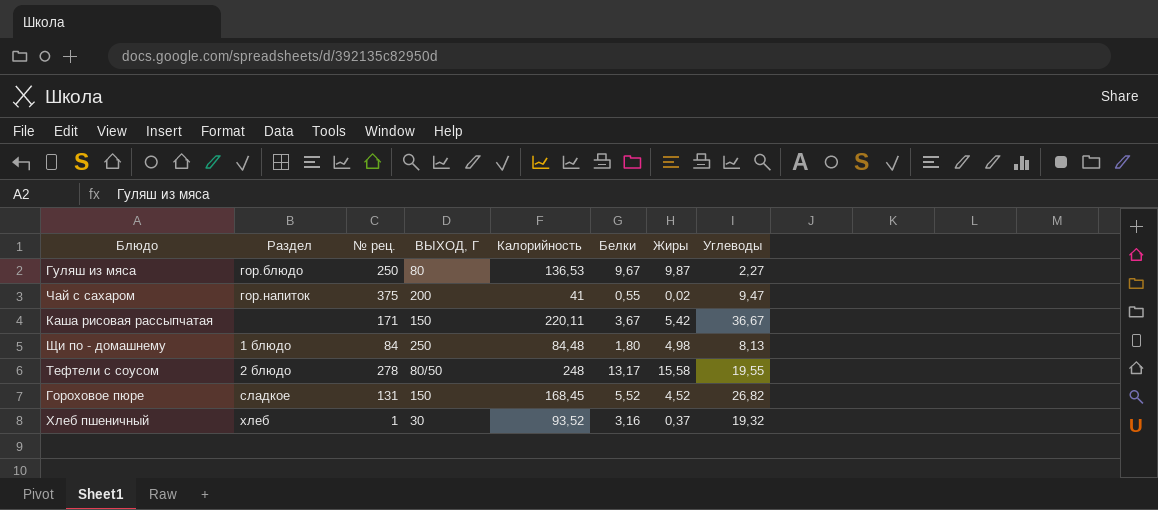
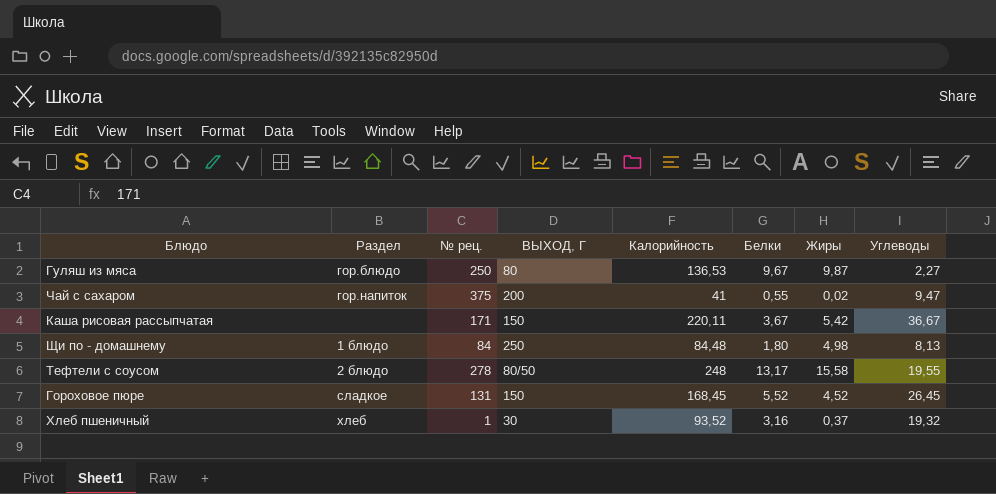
Гороховое пюре | Углеводы: 26,82 -> 26,45

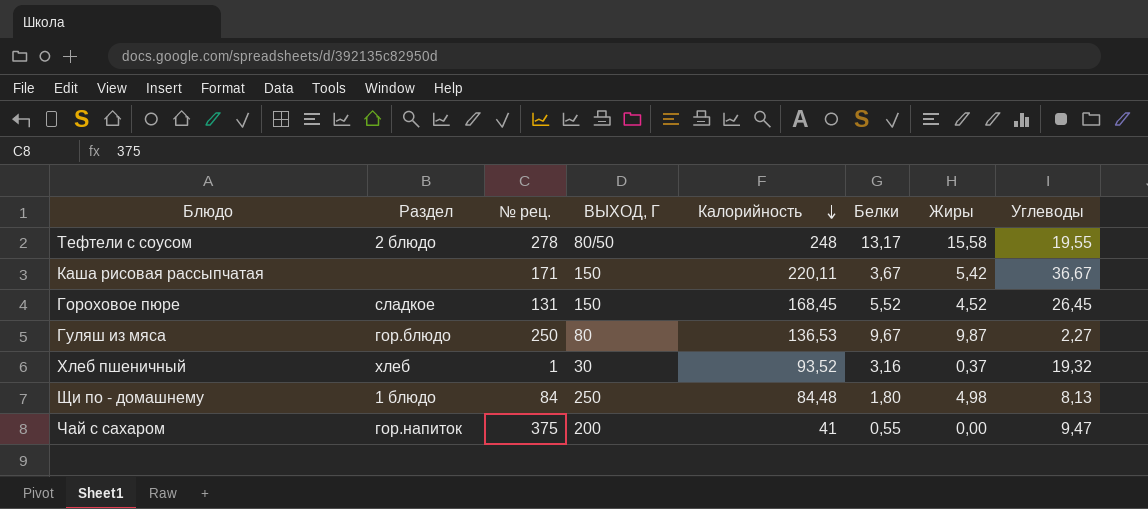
row order: none -> Калорийность descending
Чай с сахаром | Жиры: 0,02 -> 0,00

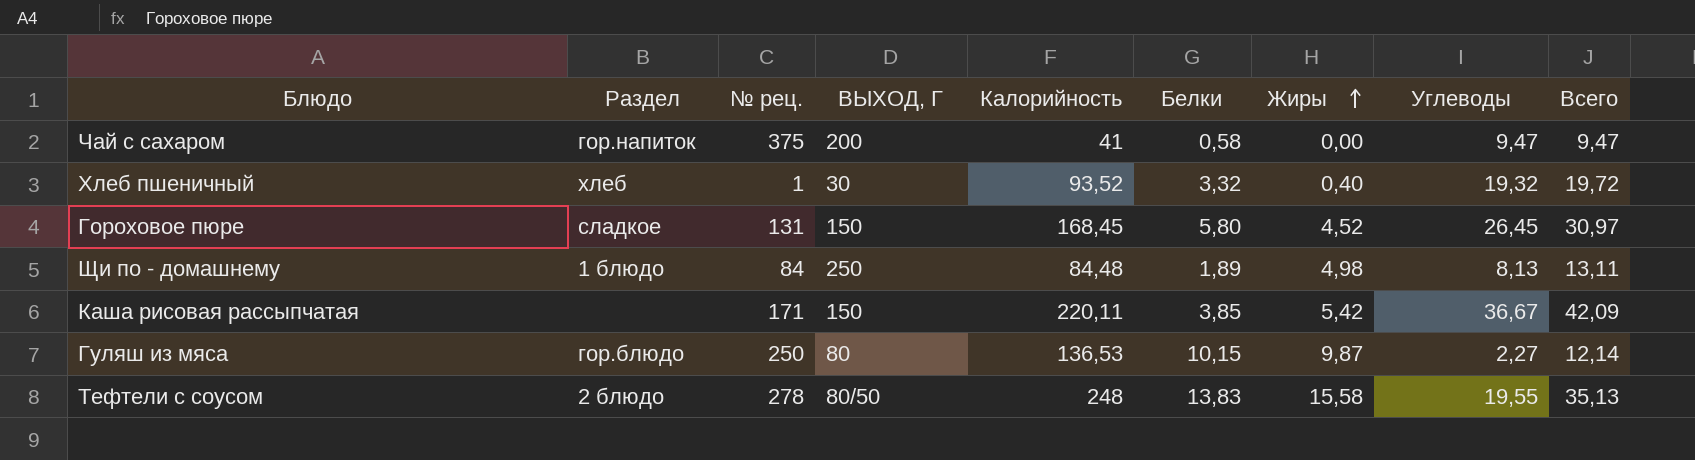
row order: Калорийность descending -> Жиры ascending
column Всего | formula: none -> [Жиры] + [Углеводы]
Чай с сахаром | Белки: 0,55 -> 0,58
Хлеб пшеничный | Белки: 3,16 -> 3,32
Хлеб пшеничный | Жиры: 0,37 -> 0,40
Гороховое пюре | Белки: 5,52 -> 5,80
Щи по - домашнему | Белки: 1,80 -> 1,89
Каша рисовая рассыпчатая | Белки: 3,67 -> 3,85
Гуляш из мяса | Белки: 9,67 -> 10,15
Тефтели с соусом | Белки: 13,17 -> 13,83

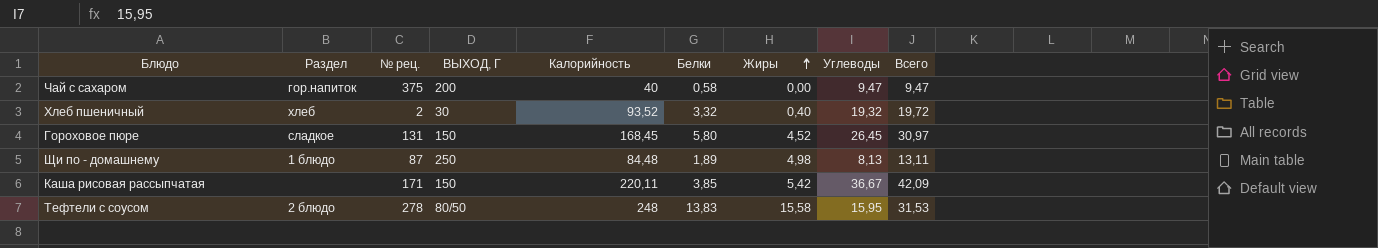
row Гуляш из мяса: гор.блюдо | 250 | 80 | 136,53 | 10,15 | 9,87 | 2,27 | 12,14 -> none
Чай с сахаром | Калорийность: 41 -> 40
Хлеб пшеничный | № рец.: 1 -> 2
Щи по - домашнему | № рец.: 84 -> 87
Тефтели с соусом | Углеводы: 19,55 -> 15,95
Тефтели с соусом | Всего: 35,13 -> 31,53

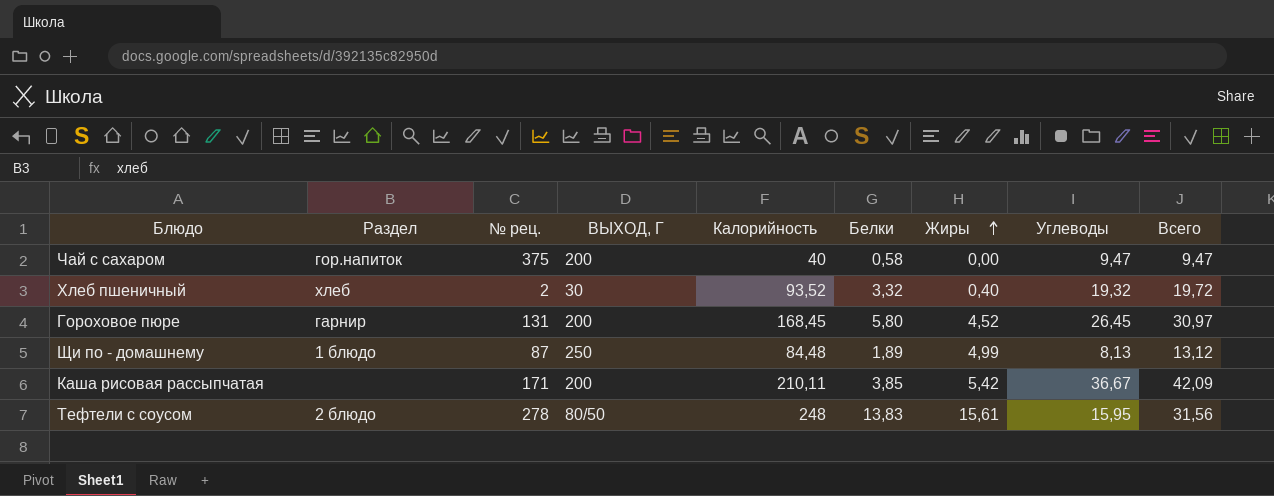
Гороховое пюре | Раздел: сладкое -> гарнир
Гороховое пюре | ВЫХОД, Г: 150 -> 200
Щи по - домашнему | Жиры: 4,98 -> 4,99
Щи по - домашнему | Всего: 13,11 -> 13,12
Каша рисовая рассыпчатая | ВЫХОД, Г: 150 -> 200
Каша рисовая рассыпчатая | Калорийность: 220,11 -> 210,11
Тефтели с соусом | Жиры: 15,58 -> 15,61
Тефтели с соусом | Всего: 31,53 -> 31,56

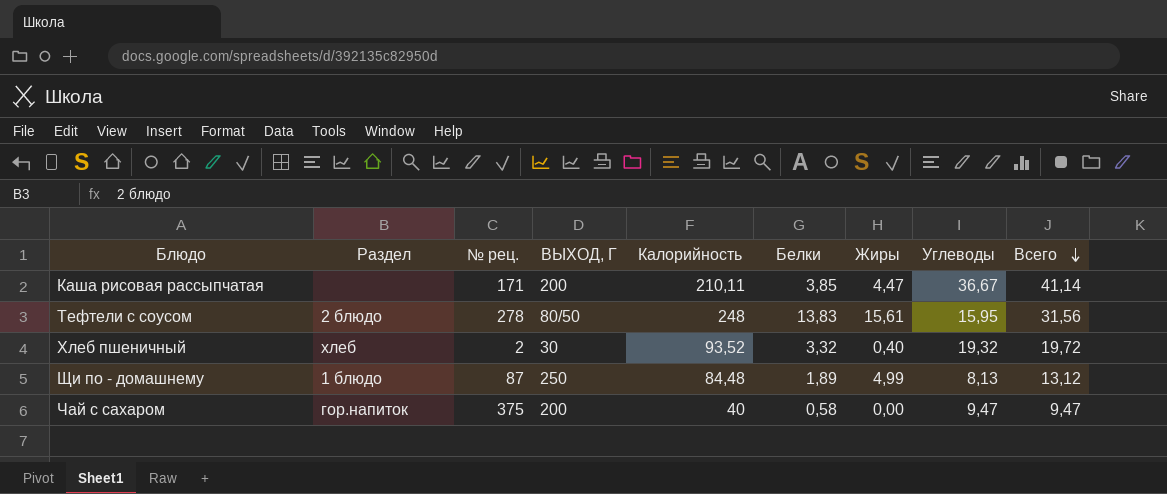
row order: Жиры ascending -> Всего descending
row Гороховое пюре: гарнир | 131 | 200 | 168,45 | 5,80 | 4,52 | 26,45 | 30,97 -> none
Каша рисовая рассыпчатая | Жиры: 5,42 -> 4,47
Каша рисовая рассыпчатая | Всего: 42,09 -> 41,14

